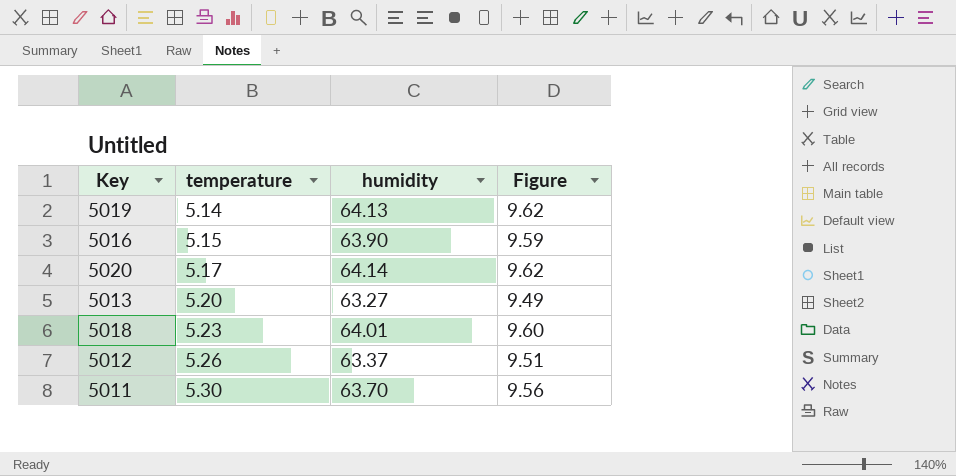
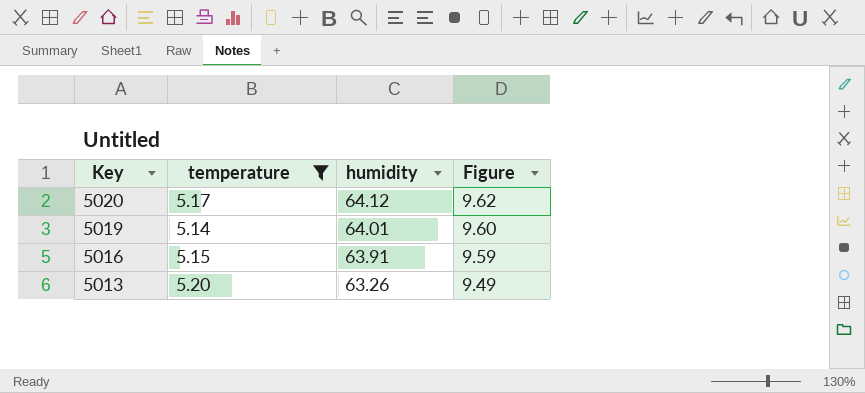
filter: none -> temperature <= 5.20
row order: temperature ascending -> Key descending
5020 | humidity: 64.14 -> 64.12
5019 | humidity: 64.13 -> 64.01
5019 | Figure: 9.62 -> 9.60
5016 | humidity: 63.90 -> 63.91
5013 | humidity: 63.27 -> 63.26

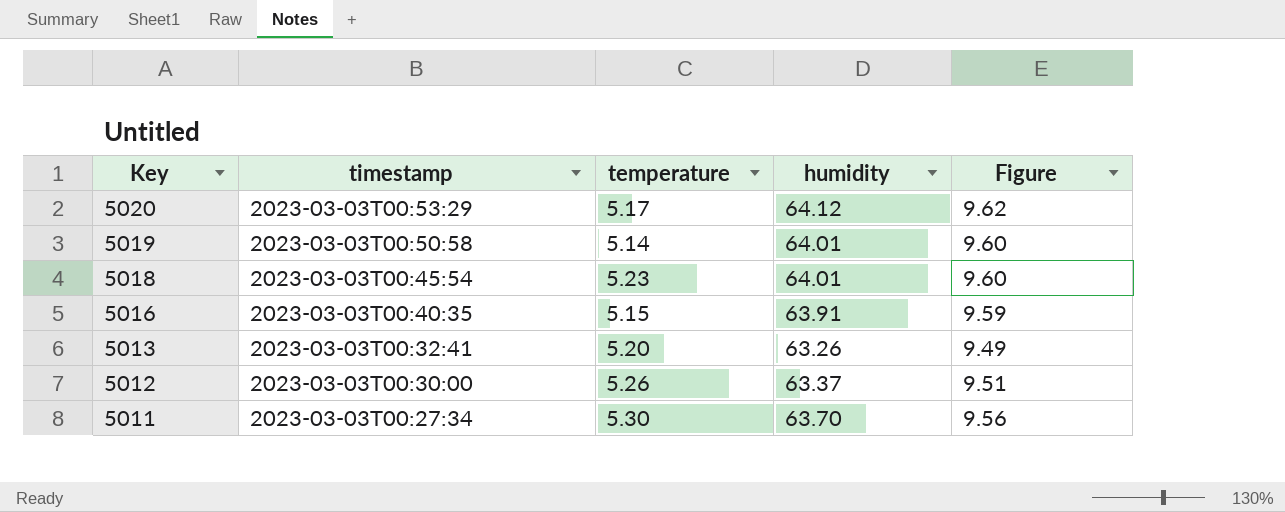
filter: temperature <= 5.20 -> none
column timestamp | position: none -> 2

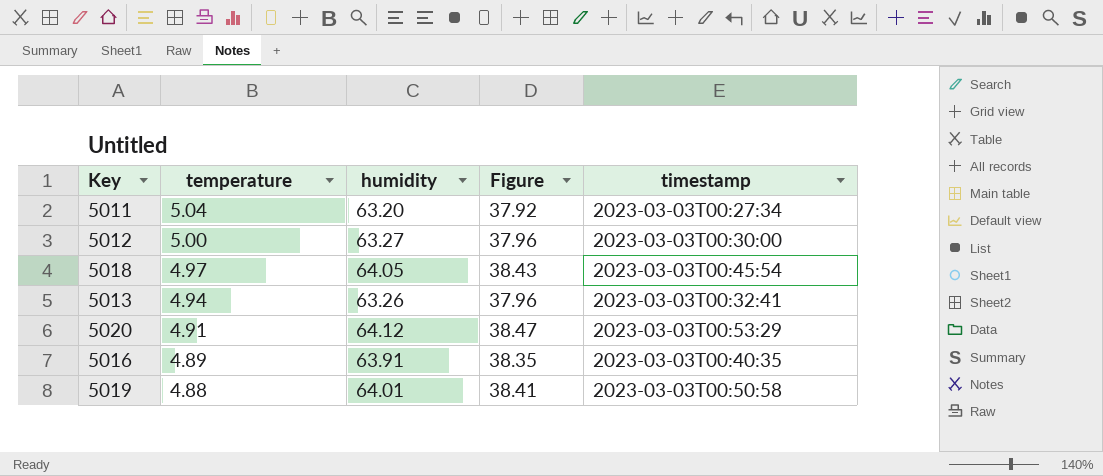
row order: Key descending -> temperature descending
column Figure | formula: [humidity] * 0.15 -> [humidity] * 0.6
column timestamp | position: 2 -> 5
5011 | temperature: 5.30 -> 5.04
5011 | humidity: 63.70 -> 63.20
5012 | temperature: 5.26 -> 5.00
5012 | humidity: 63.37 -> 63.27
5018 | temperature: 5.23 -> 4.97
5018 | humidity: 64.01 -> 64.05
5013 | temperature: 5.20 -> 4.94
5020 | temperature: 5.17 -> 4.91
5016 | temperature: 5.15 -> 4.89
5019 | temperature: 5.14 -> 4.88

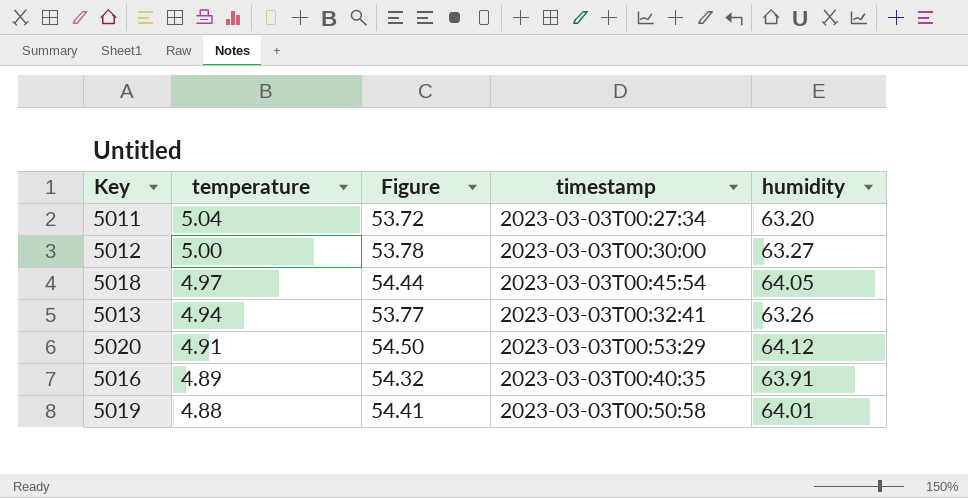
column Figure | formula: [humidity] * 0.6 -> [humidity] * 0.85
column humidity | position: 3 -> 5

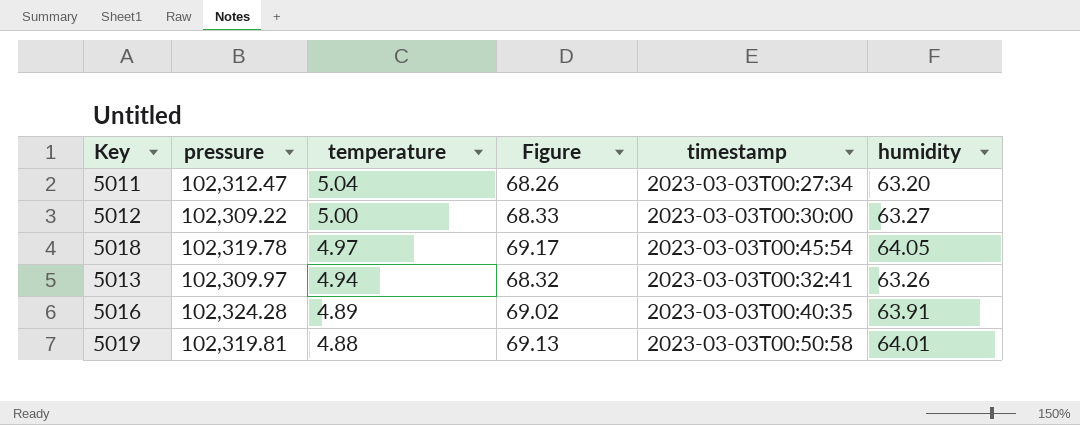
column pressure | position: none -> 2
column Figure | formula: [humidity] * 0.85 -> [humidity] * 1.08
row 5020: 4.91 | 54.50 | 2023-03-03T00:53:29 | 64.12 -> none

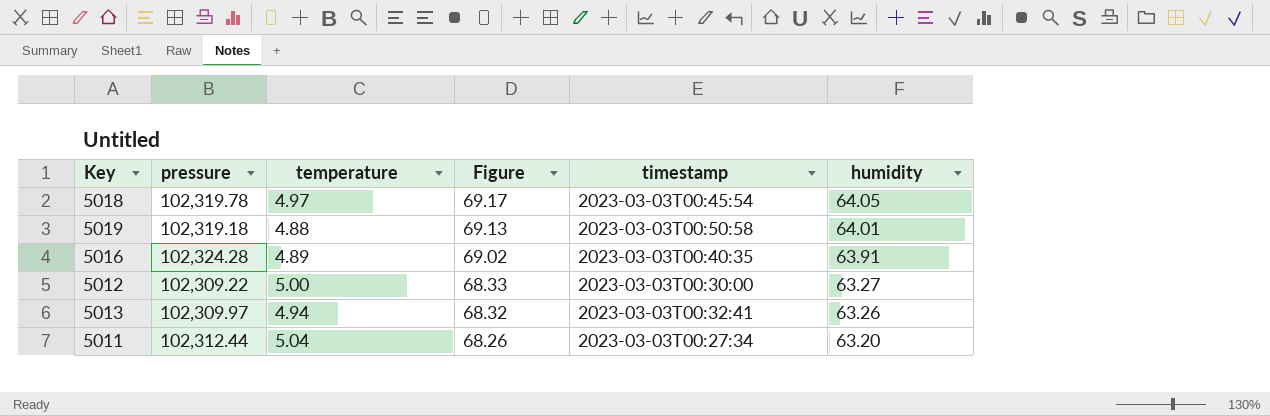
row order: temperature descending -> Figure descending
5019 | pressure: 102,319.81 -> 102,319.18
5011 | pressure: 102,312.47 -> 102,312.44

